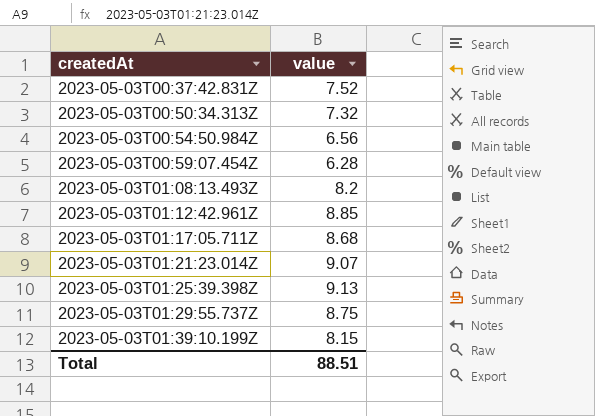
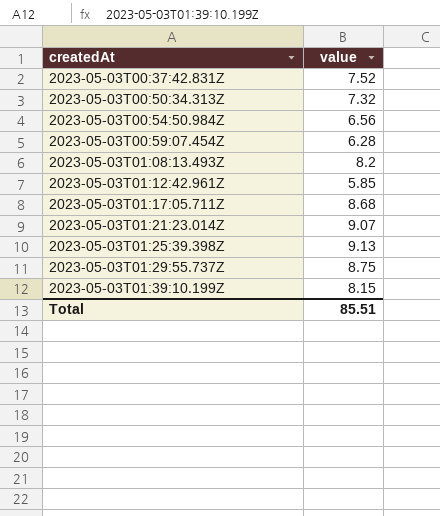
2023-05-03T01:12:42.961Z | value: 8.85 -> 5.85
Total | value: 88.51 -> 85.51

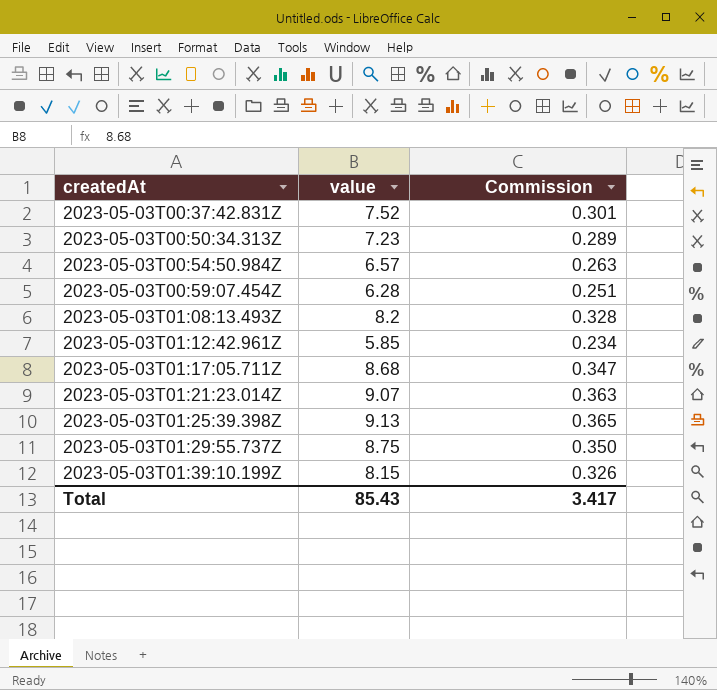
column Commission | formula: none -> [value] * 0.04
2023-05-03T00:50:34.313Z | value: 7.32 -> 7.23
2023-05-03T00:54:50.984Z | value: 6.56 -> 6.57
Total | value: 85.51 -> 85.43

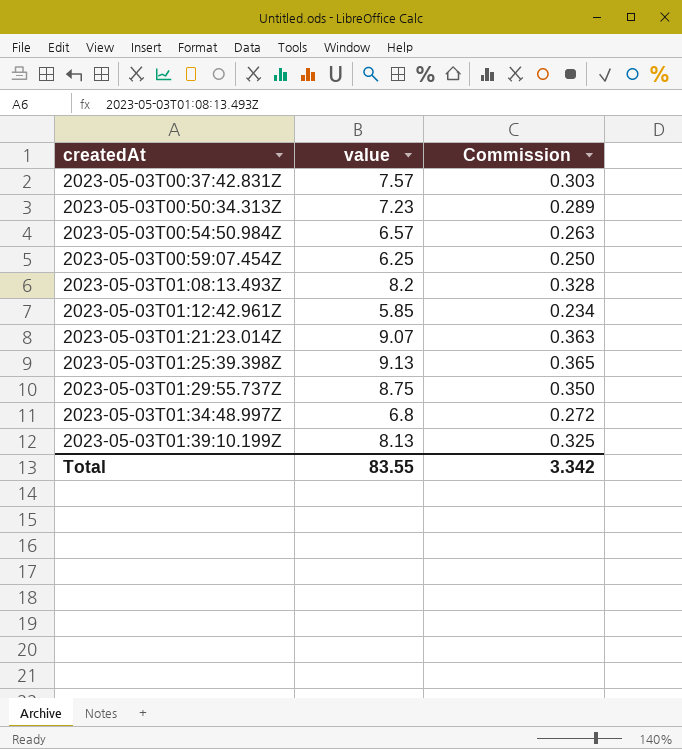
row 2023-05-03T01:17:05.711Z: 8.68 | 0.347 -> none
2023-05-03T00:37:42.831Z | value: 7.52 -> 7.57
2023-05-03T00:37:42.831Z | Commission: 0.301 -> 0.303
2023-05-03T00:59:07.454Z | value: 6.28 -> 6.25
2023-05-03T00:59:07.454Z | Commission: 0.251 -> 0.250
row 2023-05-03T01:34:48.997Z: none -> 6.8 | 0.272
2023-05-03T01:39:10.199Z | value: 8.15 -> 8.13
2023-05-03T01:39:10.199Z | Commission: 0.326 -> 0.325
Total | value: 85.43 -> 83.55
Total | Commission: 3.417 -> 3.342

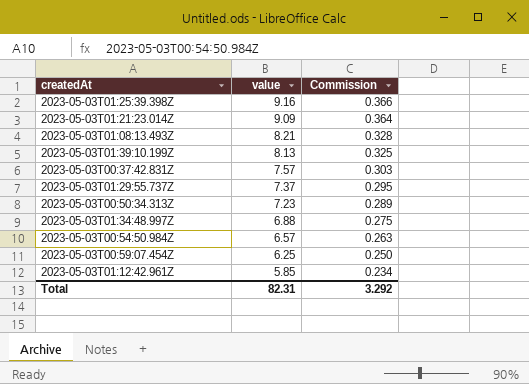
row order: createdAt ascending -> value descending
2023-05-03T01:25:39.398Z | value: 9.13 -> 9.16
2023-05-03T01:25:39.398Z | Commission: 0.365 -> 0.366
2023-05-03T01:21:23.014Z | value: 9.07 -> 9.09
2023-05-03T01:21:23.014Z | Commission: 0.363 -> 0.364
2023-05-03T01:08:13.493Z | value: 8.2 -> 8.21
2023-05-03T01:29:55.737Z | value: 8.75 -> 7.37
2023-05-03T01:29:55.737Z | Commission: 0.350 -> 0.295
2023-05-03T01:34:48.997Z | value: 6.8 -> 6.88
2023-05-03T01:34:48.997Z | Commission: 0.272 -> 0.275
Total | value: 83.55 -> 82.31
Total | Commission: 3.342 -> 3.292

